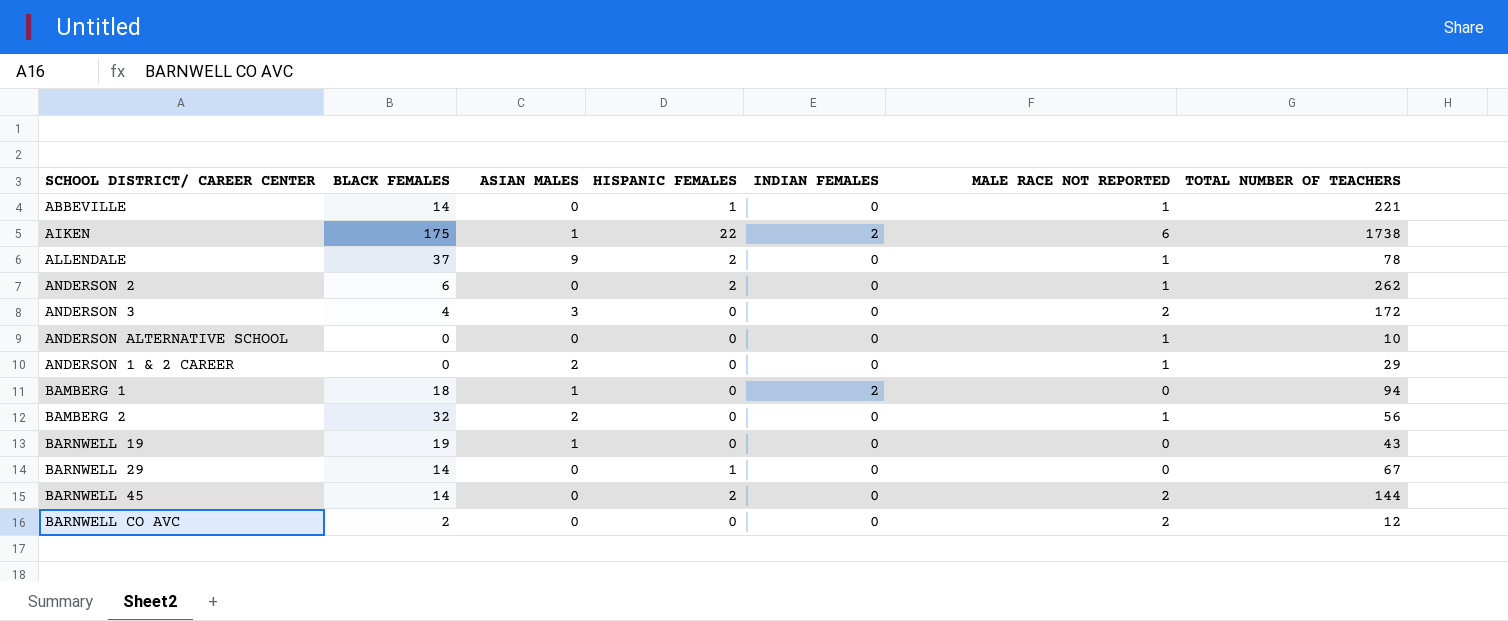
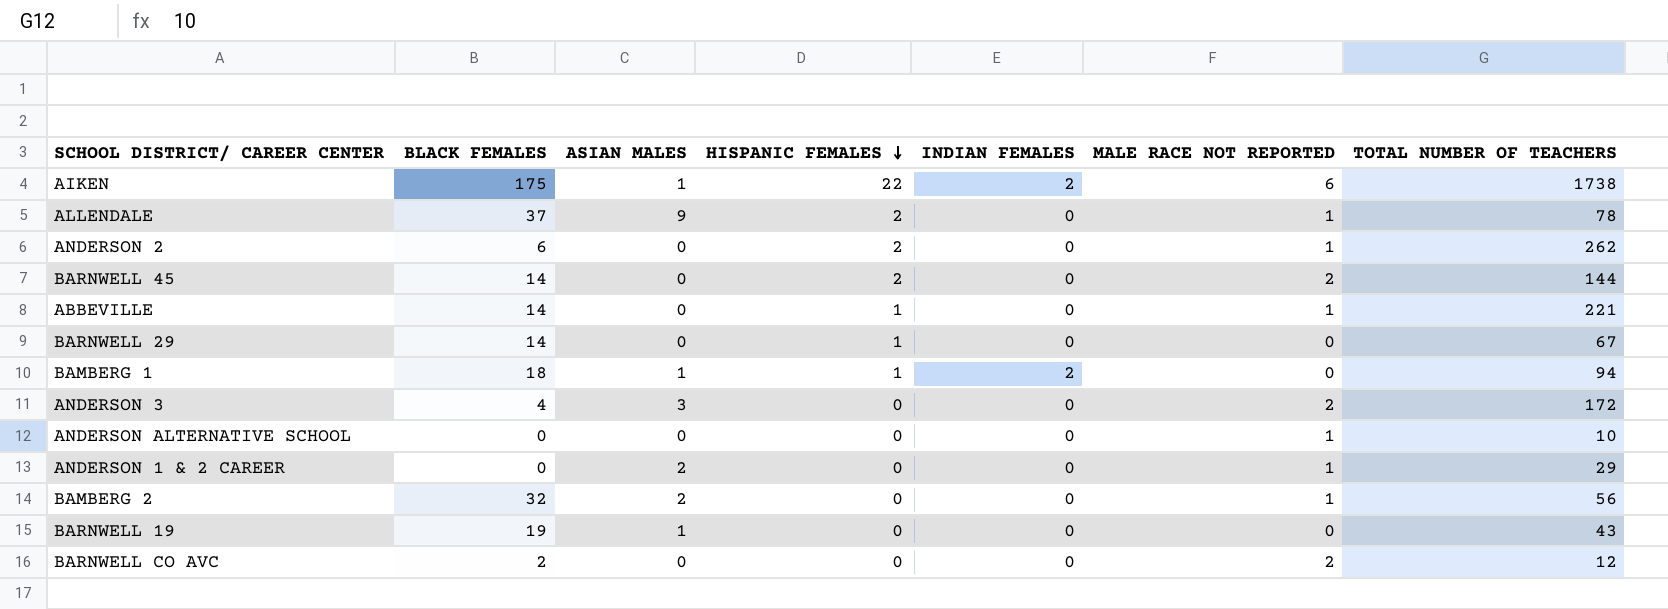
row order: none -> HISPANIC FEMALES descending
BAMBERG 1 | HISPANIC FEMALES: 0 -> 1

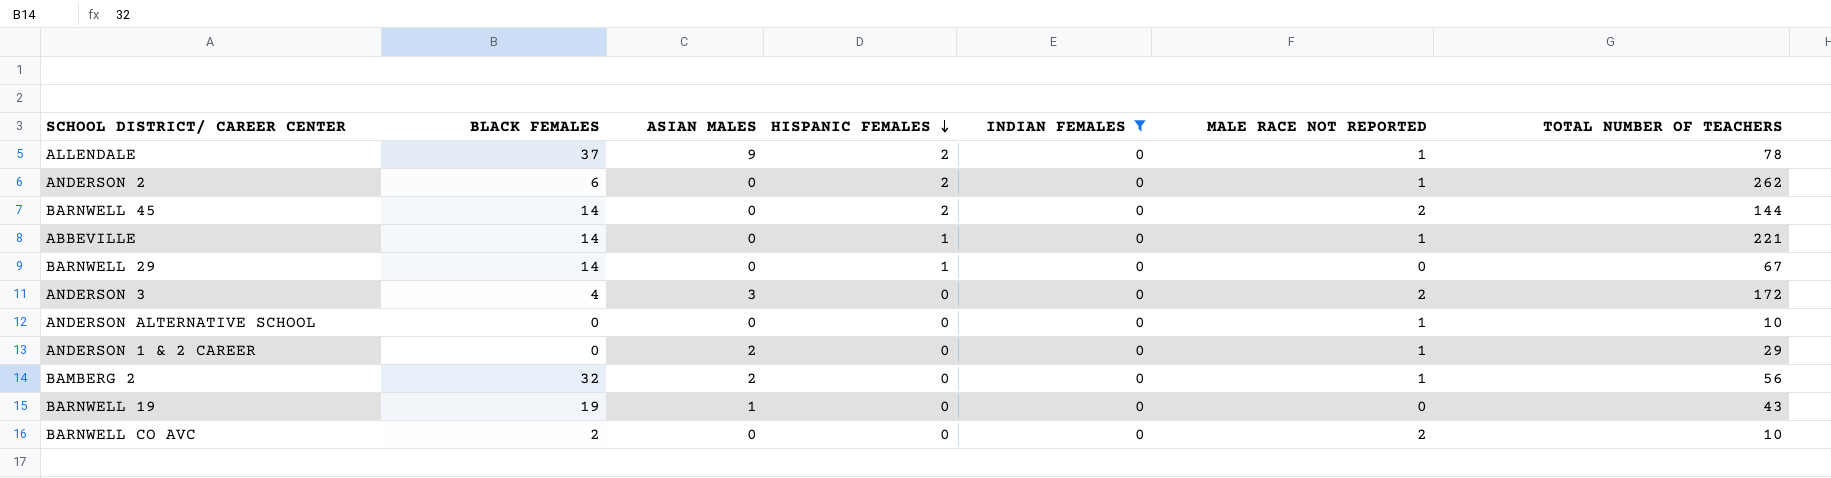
filter: none -> INDIAN FEMALES = 0
BARNWELL CO AVC | TOTAL NUMBER OF TEACHERS: 12 -> 10

